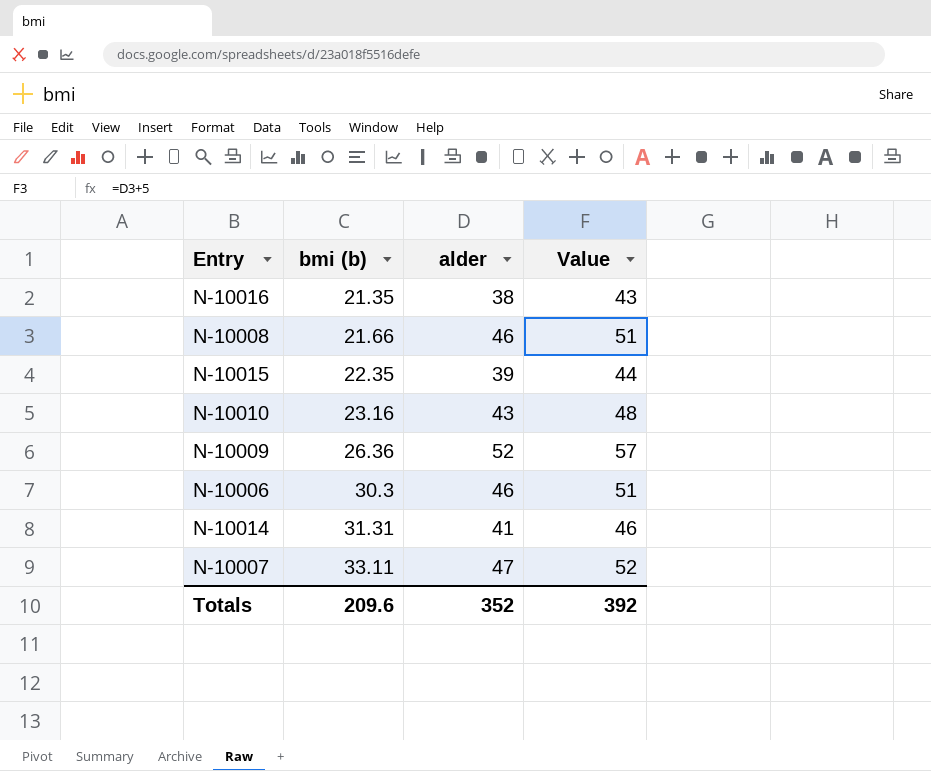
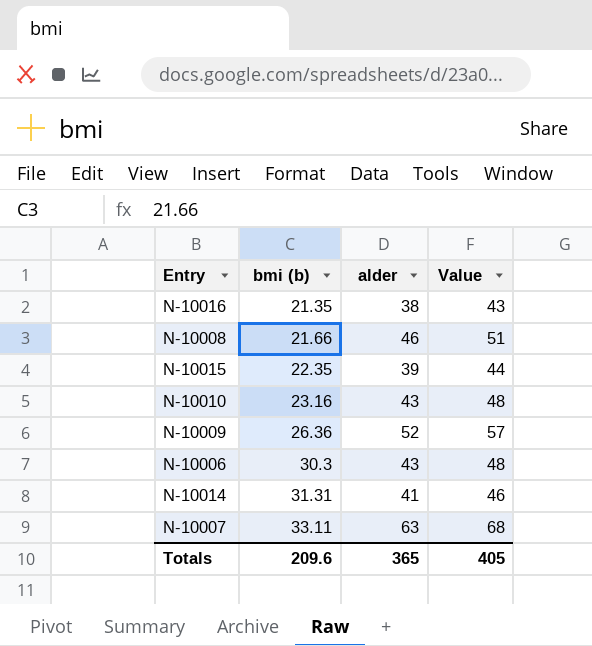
N-10006 | alder: 46 -> 43
N-10006 | Value: 51 -> 48
N-10007 | alder: 47 -> 63
N-10007 | Value: 52 -> 68
Totals | alder: 352 -> 365
Totals | Value: 392 -> 405

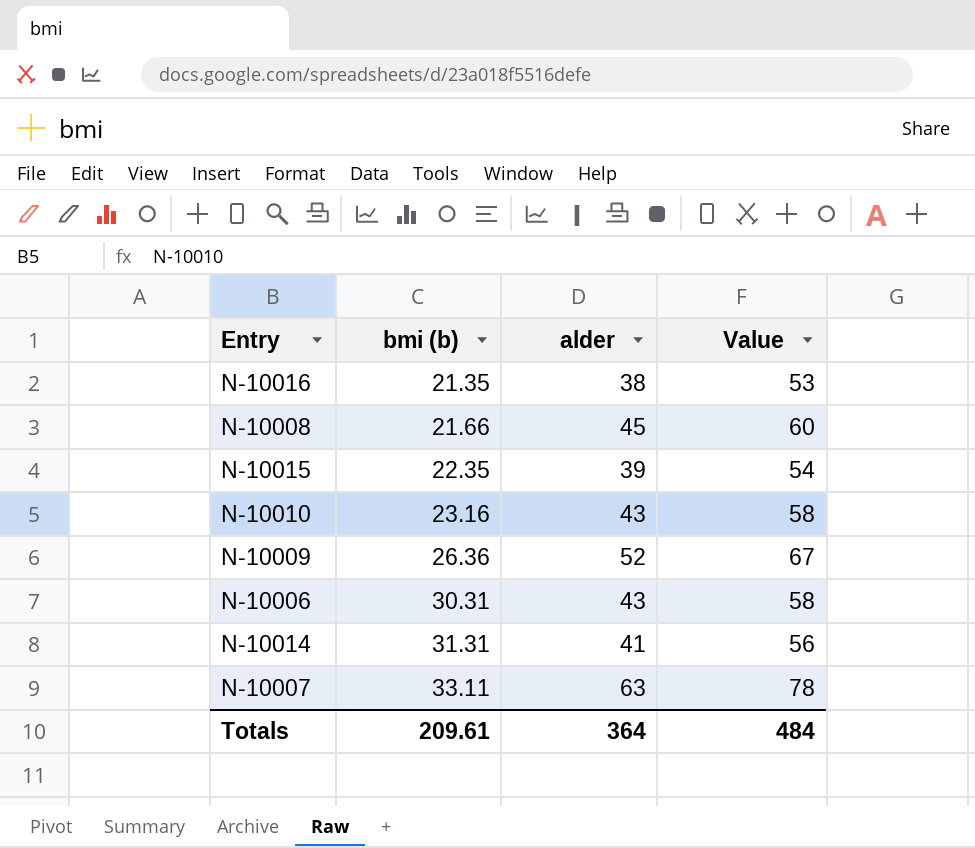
column Value | formula: [alder] + 5 -> [alder] + 15
N-10008 | alder: 46 -> 45
N-10006 | bmi (b): 30.3 -> 30.31
Totals | bmi (b): 209.6 -> 209.61
Totals | alder: 365 -> 364
Totals | Value: 405 -> 484

